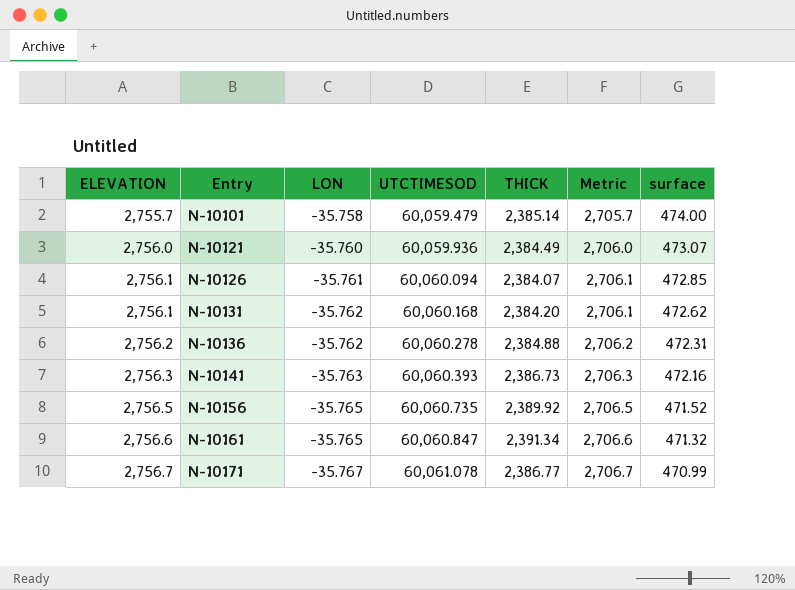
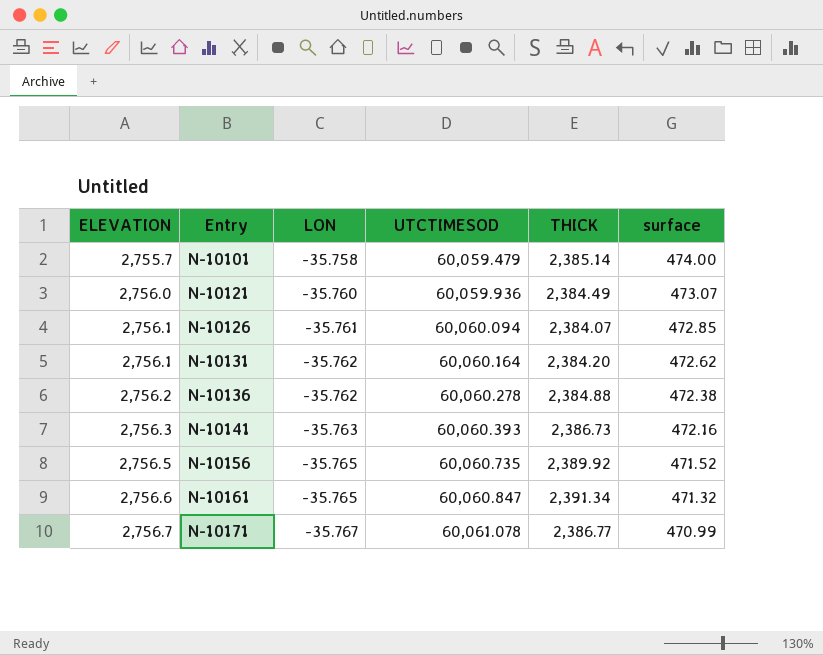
column Metric | formula: [ELEVATION] - 50 -> none
N-10131 | UTCTIMESOD: 60,060.168 -> 60,060.164
N-10136 | surface: 472.31 -> 472.38

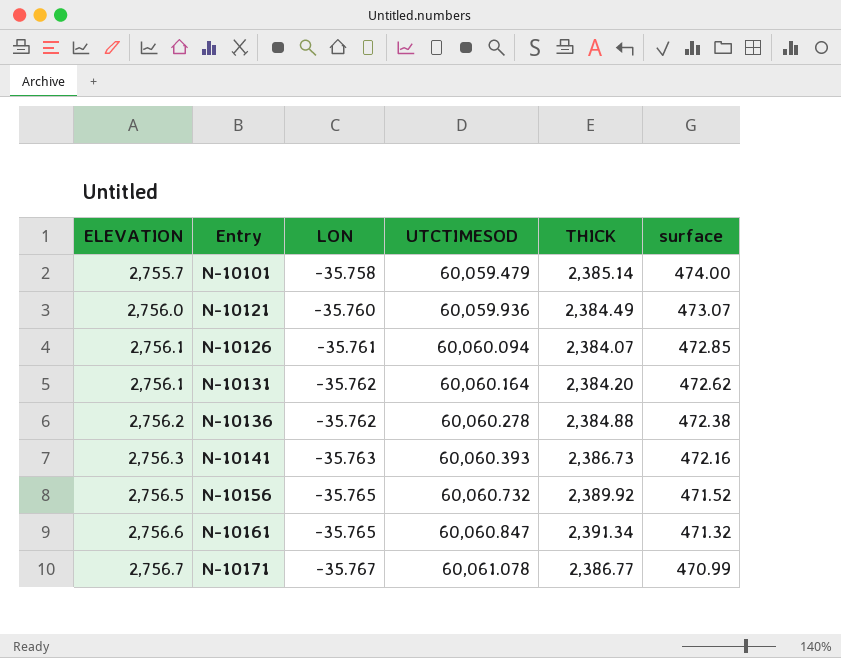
N-10156 | UTCTIMESOD: 60,060.735 -> 60,060.732

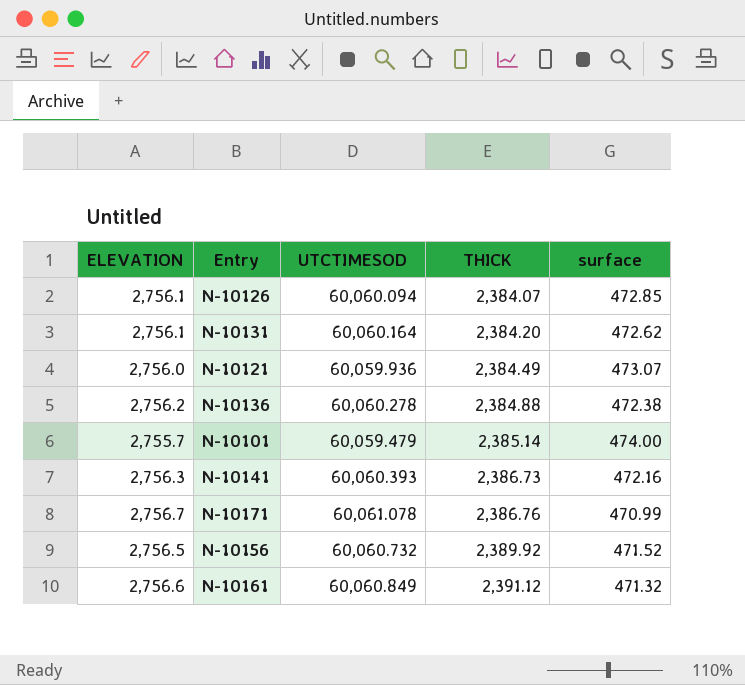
row order: ELEVATION ascending -> THICK ascending
column LON | position: 3 -> none
N-10171 | THICK: 2,386.77 -> 2,386.76
N-10161 | UTCTIMESOD: 60,060.847 -> 60,060.849
N-10161 | THICK: 2,391.34 -> 2,391.12

